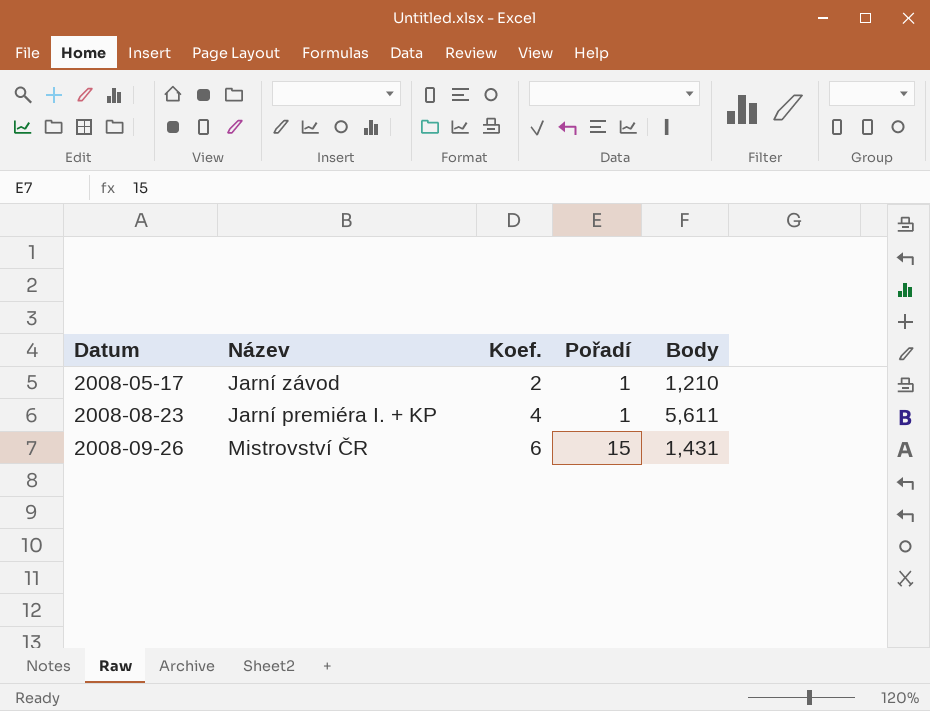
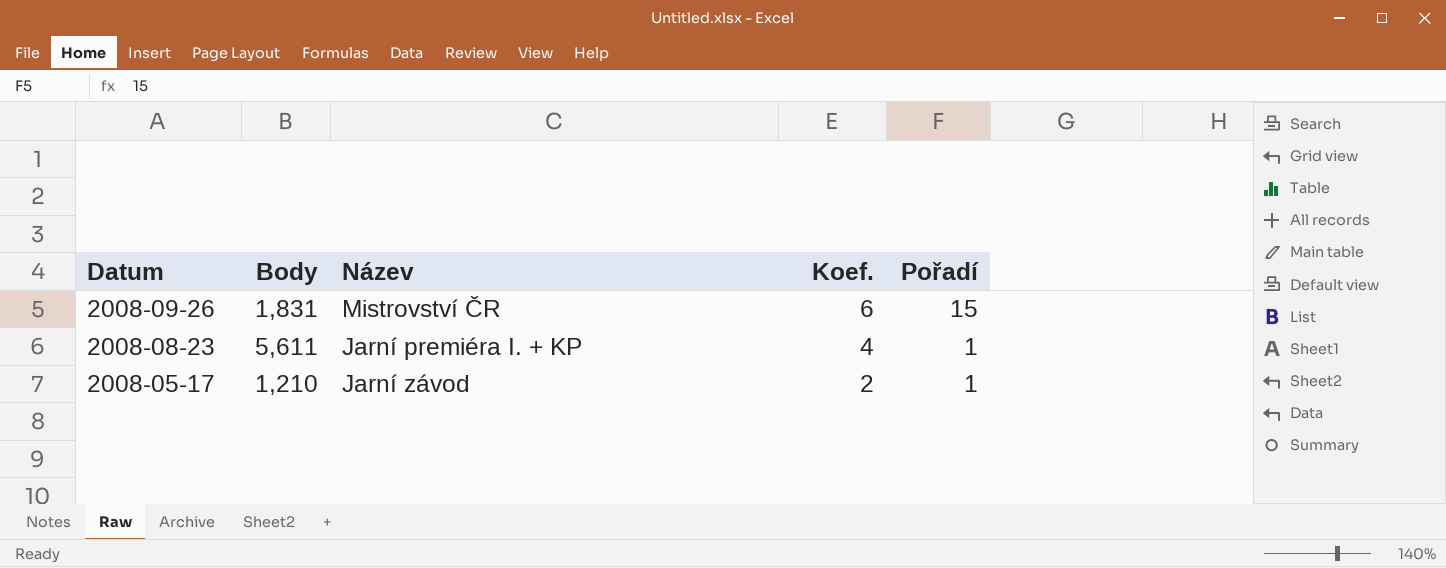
row order: Datum ascending -> Datum descending
column Body | position: 5 -> 2
2008-09-26 | Body: 1,431 -> 1,831

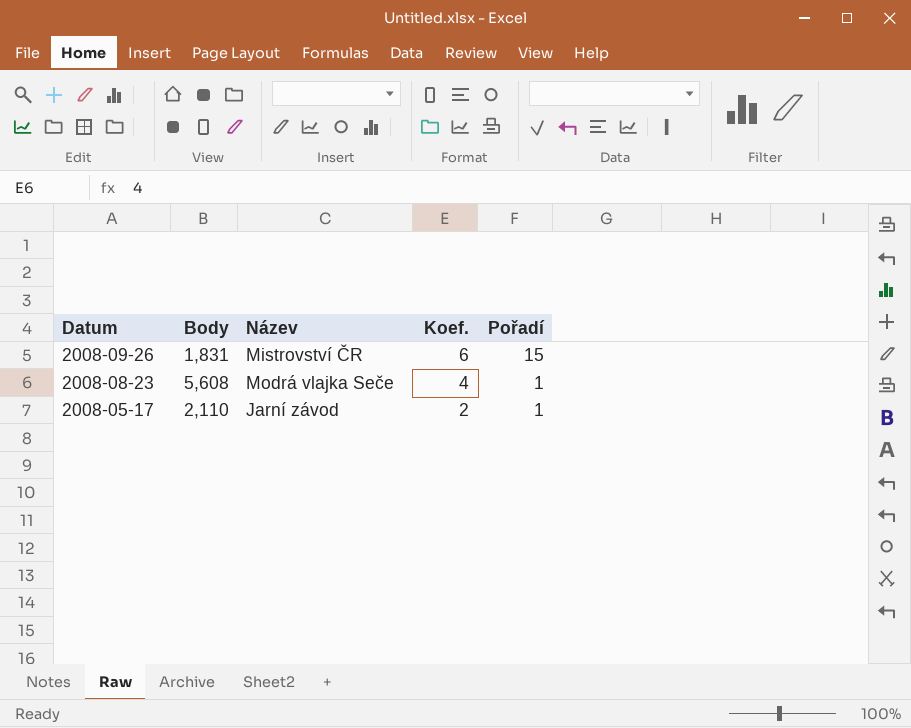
2008-08-23 | Body: 5,611 -> 5,608
2008-08-23 | Název: Jarní premiéra I. + KP -> Modrá vlajka Seče
2008-05-17 | Body: 1,210 -> 2,110

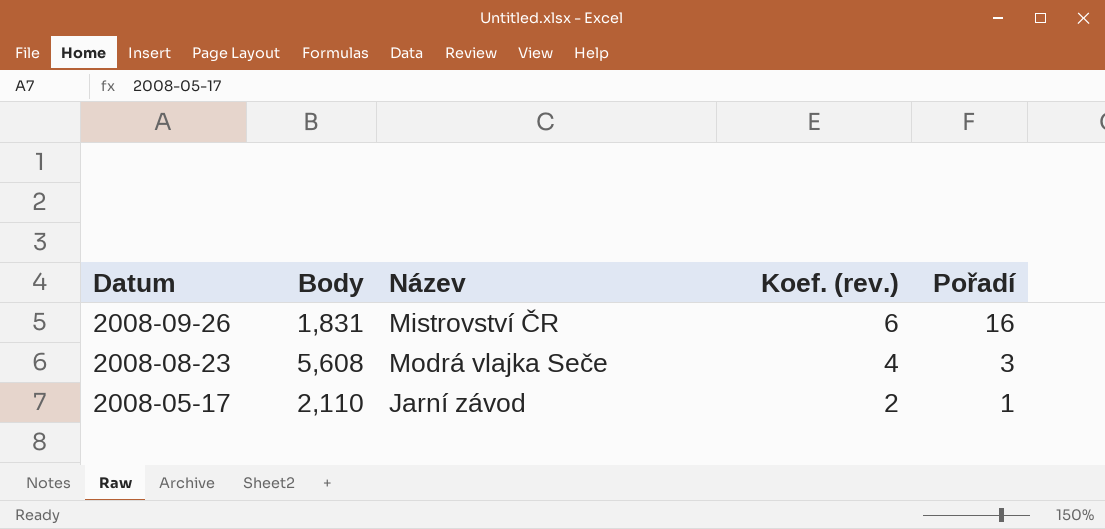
column name: Koef. -> Koef. (rev.)
2008-09-26 | Pořadí: 15 -> 16
2008-08-23 | Pořadí: 1 -> 3

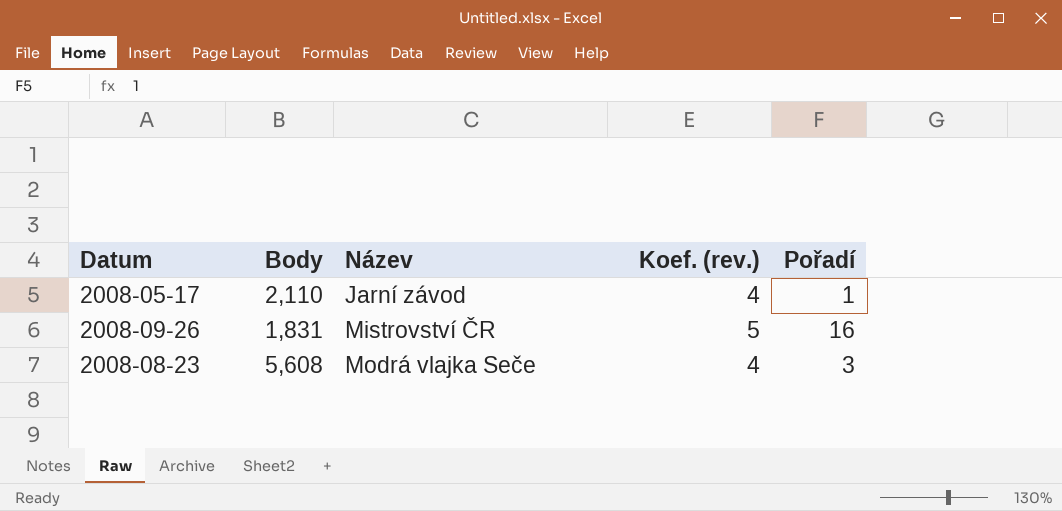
row order: Datum descending -> Název ascending
2008-05-17 | Koef. (rev.): 2 -> 4
2008-09-26 | Koef. (rev.): 6 -> 5

